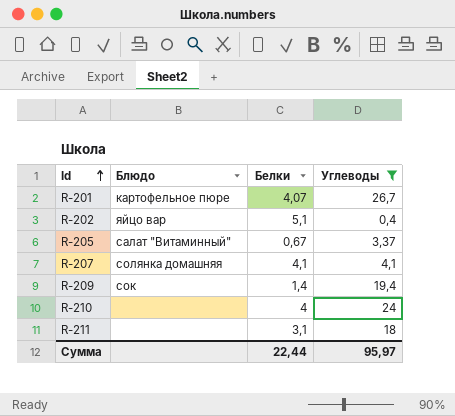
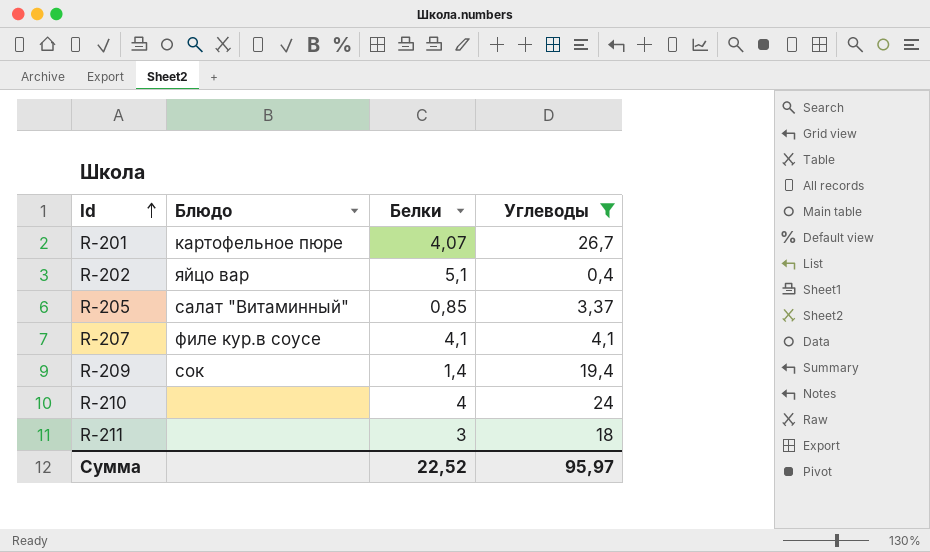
R-205 | Белки: 0,67 -> 0,85
R-207 | Блюдо: солянка домашняя -> филе кур.в соусе
R-211 | Белки: 3,1 -> 3
Сумма | Белки: 22,44 -> 22,52

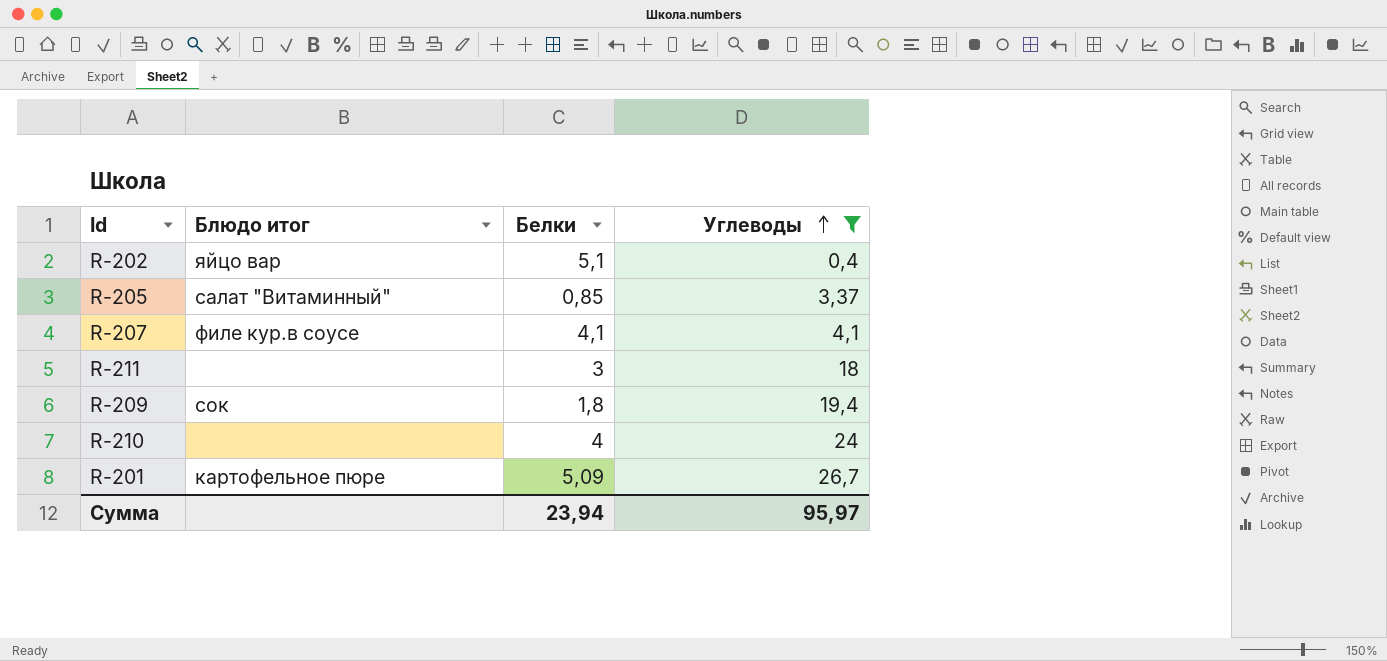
row order: Id ascending -> Углеводы ascending
column name: Блюдо -> Блюдо итог
R-209 | Белки: 1,4 -> 1,8
R-201 | Белки: 4,07 -> 5,09
Сумма | Белки: 22,52 -> 23,94

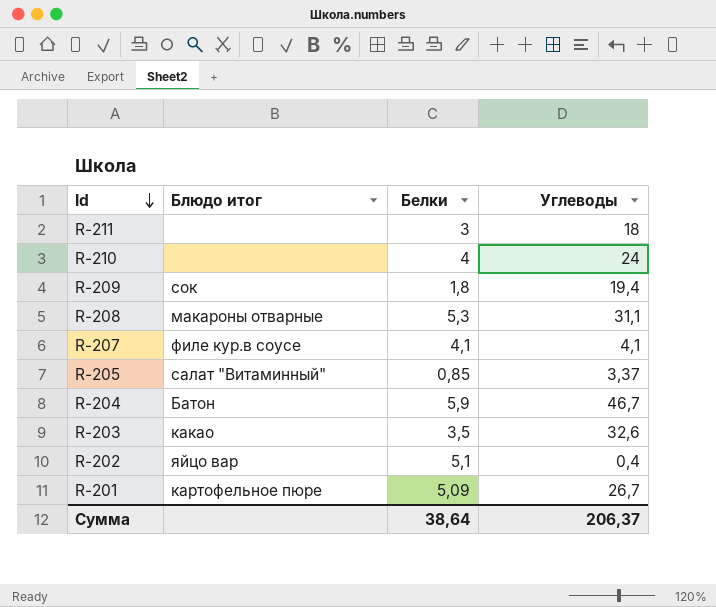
filter: Углеводы <= 26,7 -> none
row order: Углеводы ascending -> Id descending
Сумма | Белки: 23,94 -> 38,64
Сумма | Углеводы: 95,97 -> 206,37

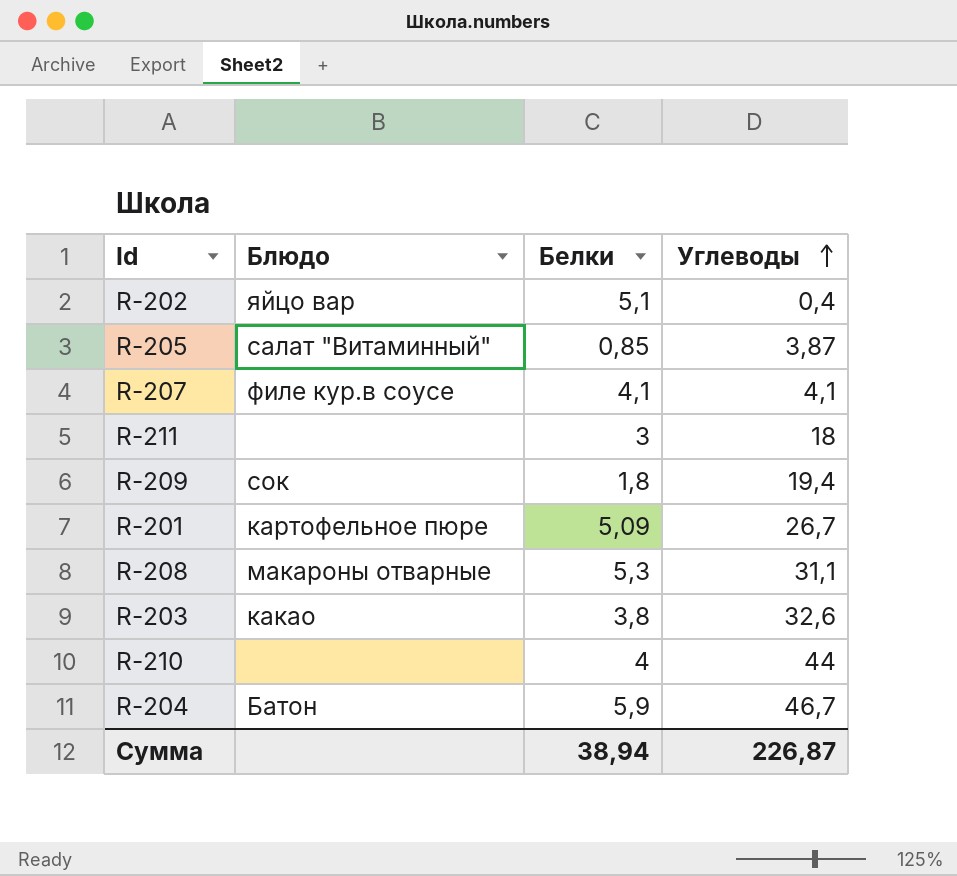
row order: Id descending -> Углеводы ascending
column name: Блюдо итог -> Блюдо
R-205 | Углеводы: 3,37 -> 3,87
R-203 | Белки: 3,5 -> 3,8
R-210 | Углеводы: 24 -> 44
Сумма | Белки: 38,64 -> 38,94
Сумма | Углеводы: 206,37 -> 226,87

